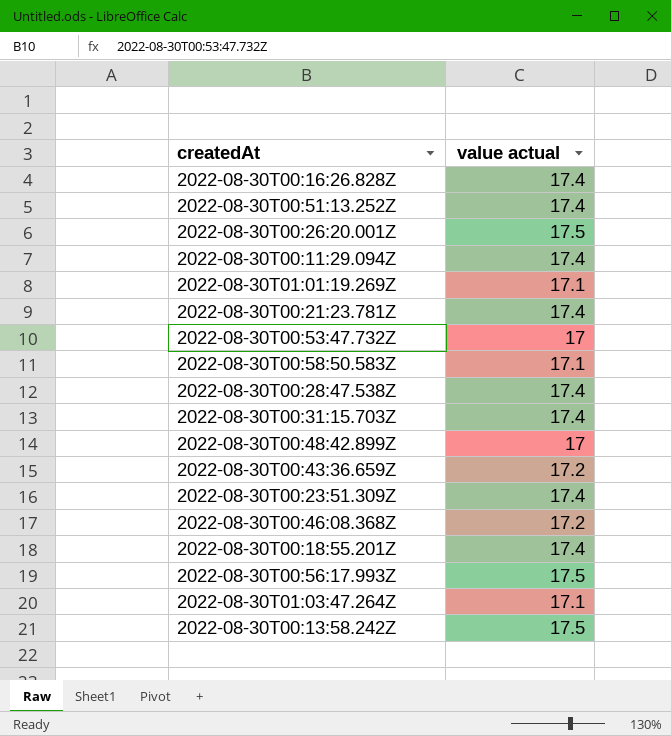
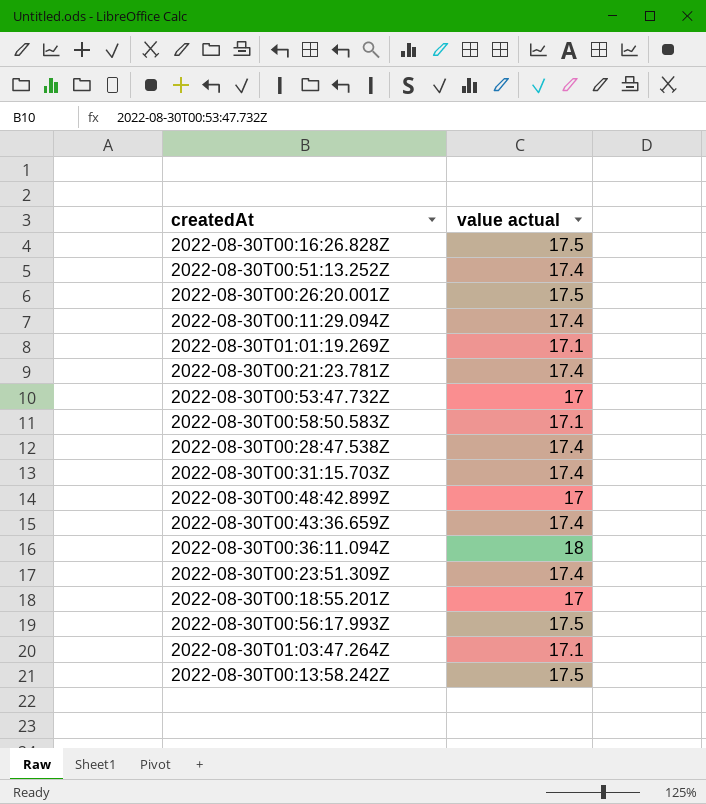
row 2022-08-30T00:46:08.368Z: 17.2 -> none
2022-08-30T00:16:26.828Z | value actual: 17.4 -> 17.5
2022-08-30T00:43:36.659Z | value actual: 17.2 -> 17.4
row 2022-08-30T00:36:11.094Z: none -> 18
2022-08-30T00:18:55.201Z | value actual: 17.4 -> 17

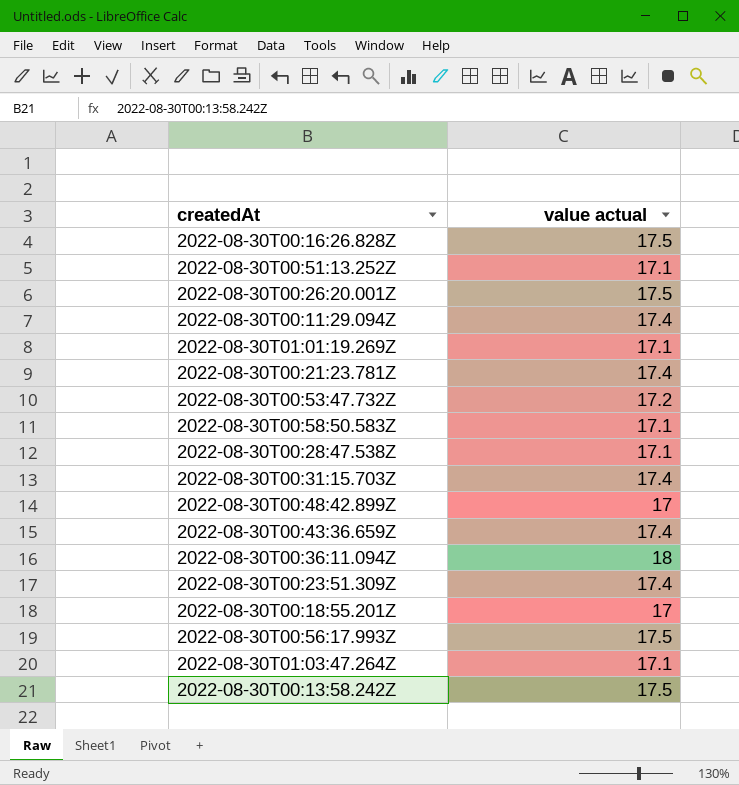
2022-08-30T00:51:13.252Z | value actual: 17.4 -> 17.1
2022-08-30T00:53:47.732Z | value actual: 17 -> 17.2
2022-08-30T00:28:47.538Z | value actual: 17.4 -> 17.1

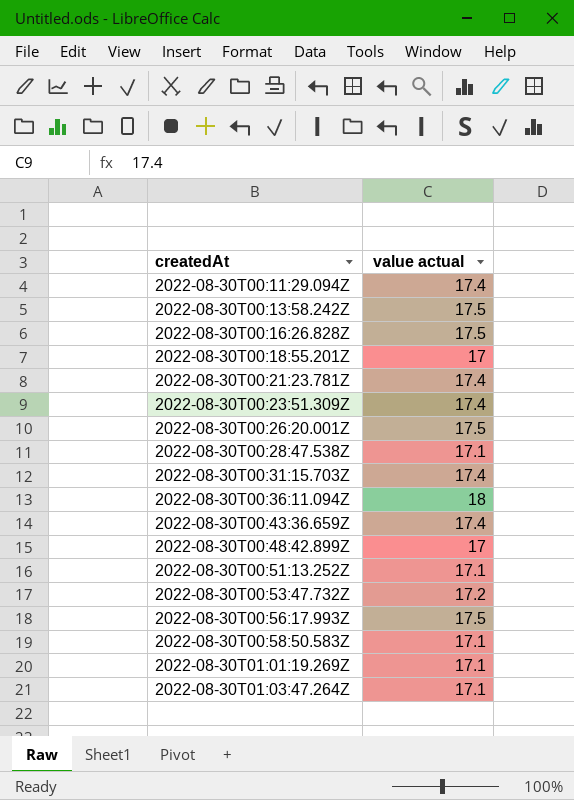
row order: none -> createdAt ascending

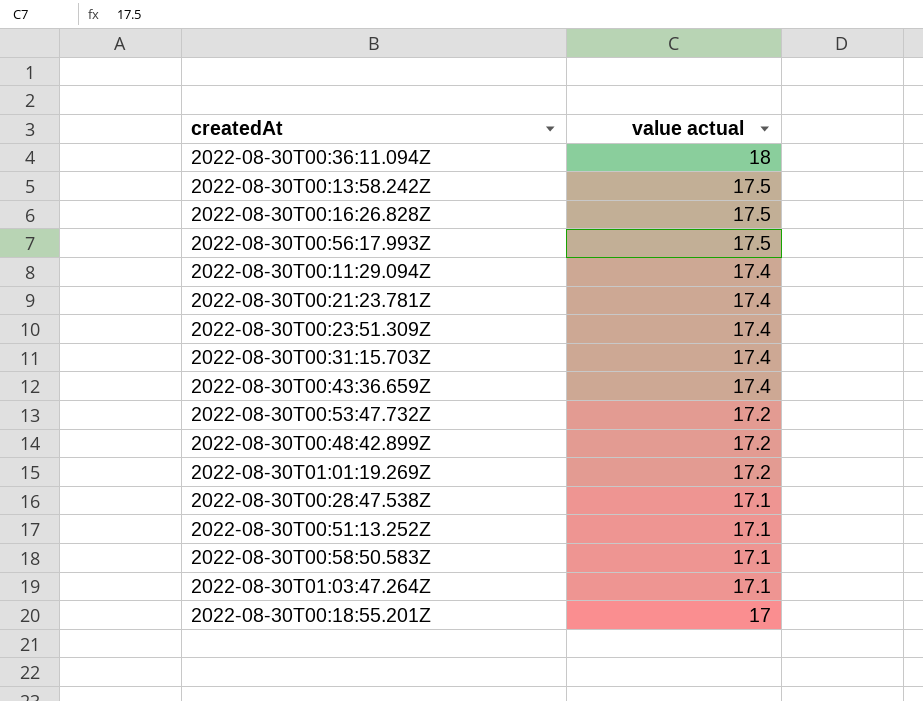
row order: createdAt ascending -> value actual descending
row 2022-08-30T00:26:20.001Z: 17.5 -> none
2022-08-30T00:48:42.899Z | value actual: 17 -> 17.2
2022-08-30T01:01:19.269Z | value actual: 17.1 -> 17.2

